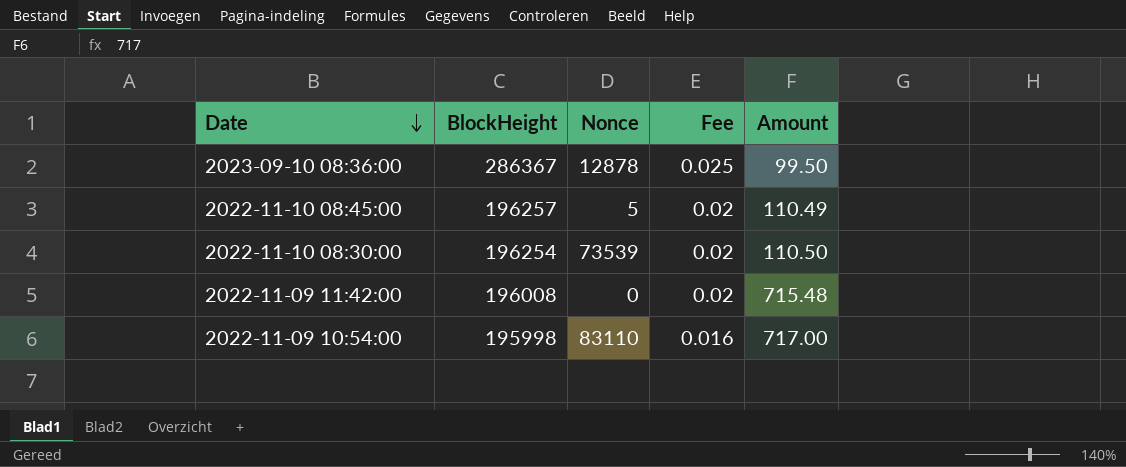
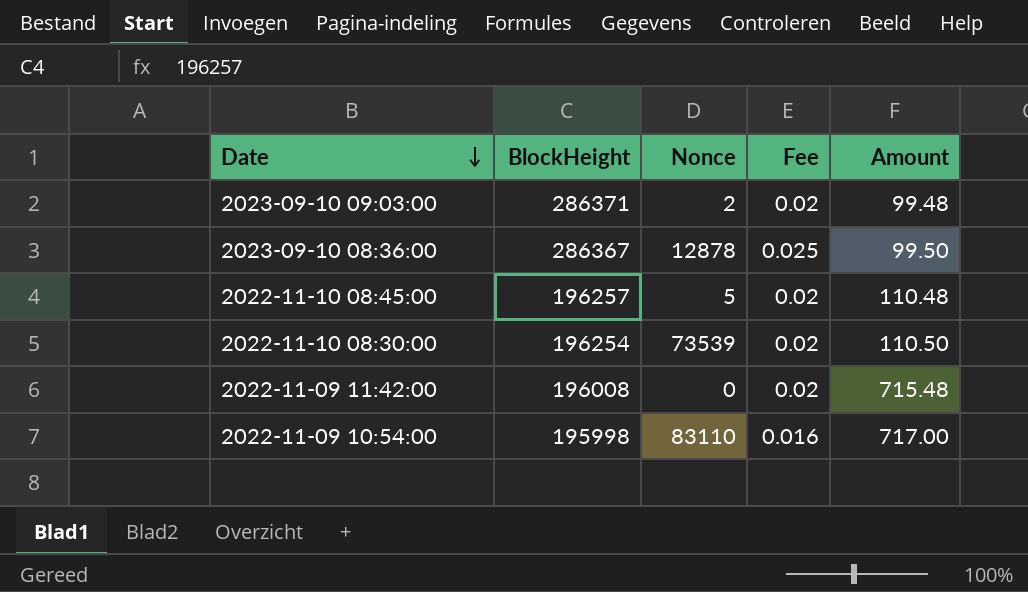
row 2023-09-10 09:03:00: none -> 286371 | 2 | 0.02 | 99.48
2022-11-10 08:45:00 | Amount: 110.49 -> 110.48

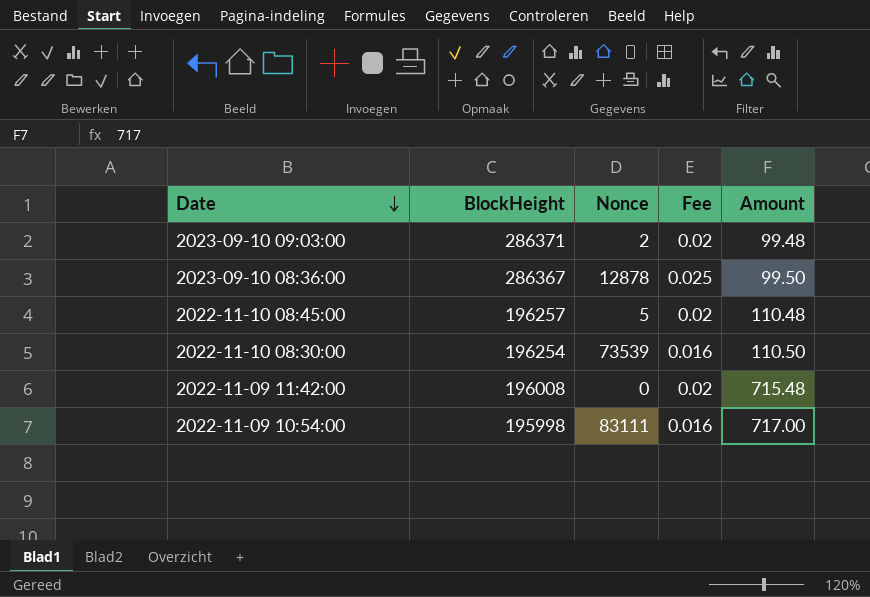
2022-11-10 08:30:00 | Fee: 0.02 -> 0.016
2022-11-09 10:54:00 | Nonce: 83110 -> 83111

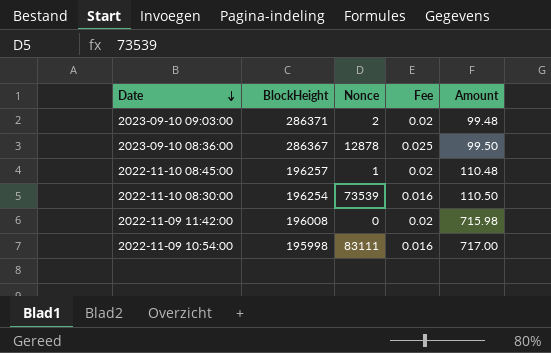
2022-11-10 08:45:00 | Nonce: 5 -> 1
2022-11-09 11:42:00 | Amount: 715.48 -> 715.98

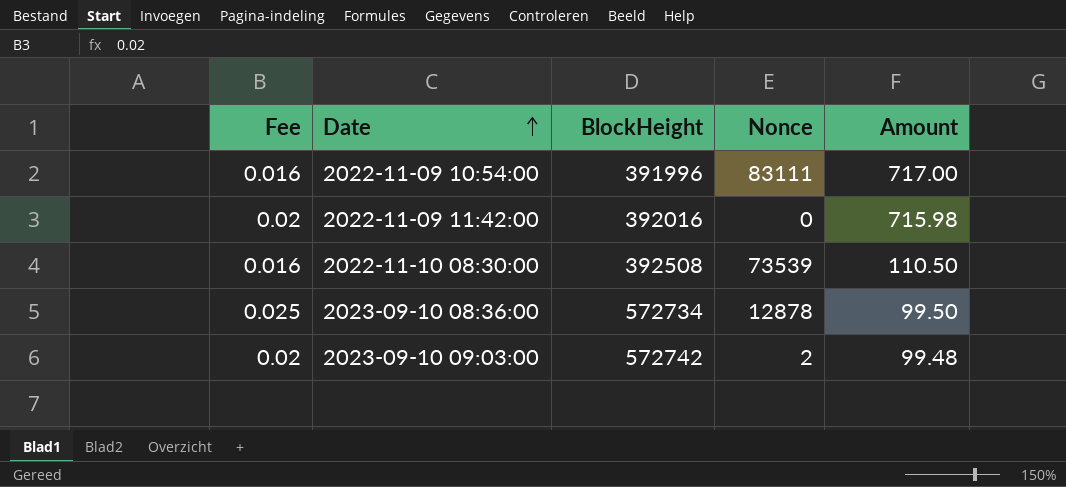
row order: Date descending -> Date ascending
column Fee | position: 4 -> 1
row 2022-11-10 08:45:00: 196257 | 1 | 0.02 | 110.48 -> none
2022-11-09 10:54:00 | BlockHeight: 195998 -> 391996
2022-11-09 11:42:00 | BlockHeight: 196008 -> 392016
2022-11-10 08:30:00 | BlockHeight: 196254 -> 392508
2023-09-10 08:36:00 | BlockHeight: 286367 -> 572734
2023-09-10 09:03:00 | BlockHeight: 286371 -> 572742

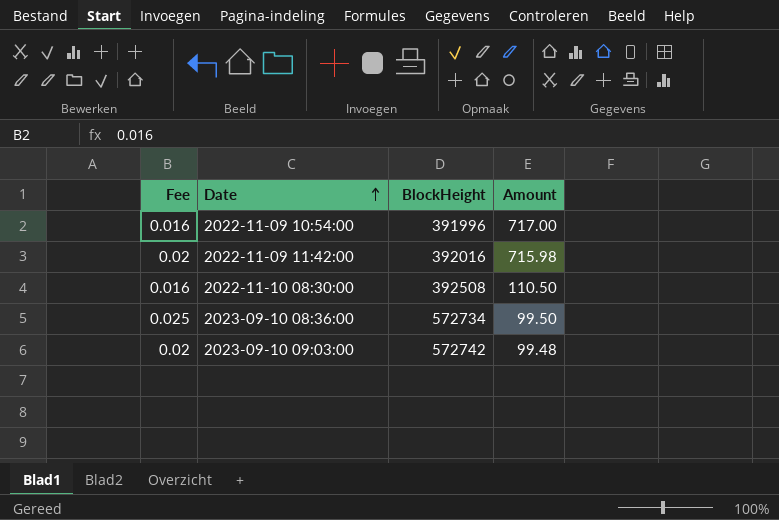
column Nonce | position: 4 -> none

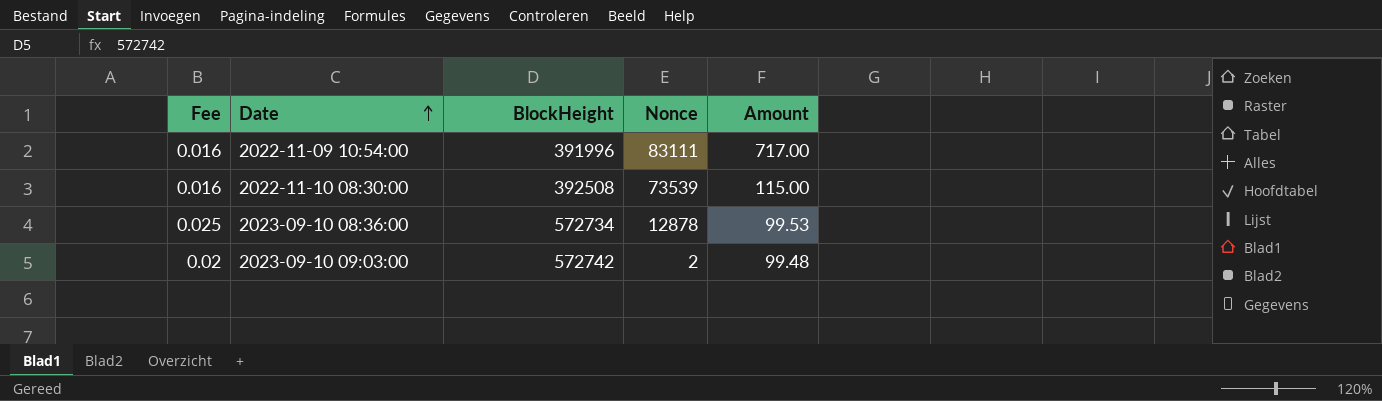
column Nonce | position: none -> 4
row 2022-11-09 11:42:00: 0.02 | 392016 | 715.98 -> none
2022-11-10 08:30:00 | Amount: 110.50 -> 115.00
2023-09-10 08:36:00 | Amount: 99.50 -> 99.53

